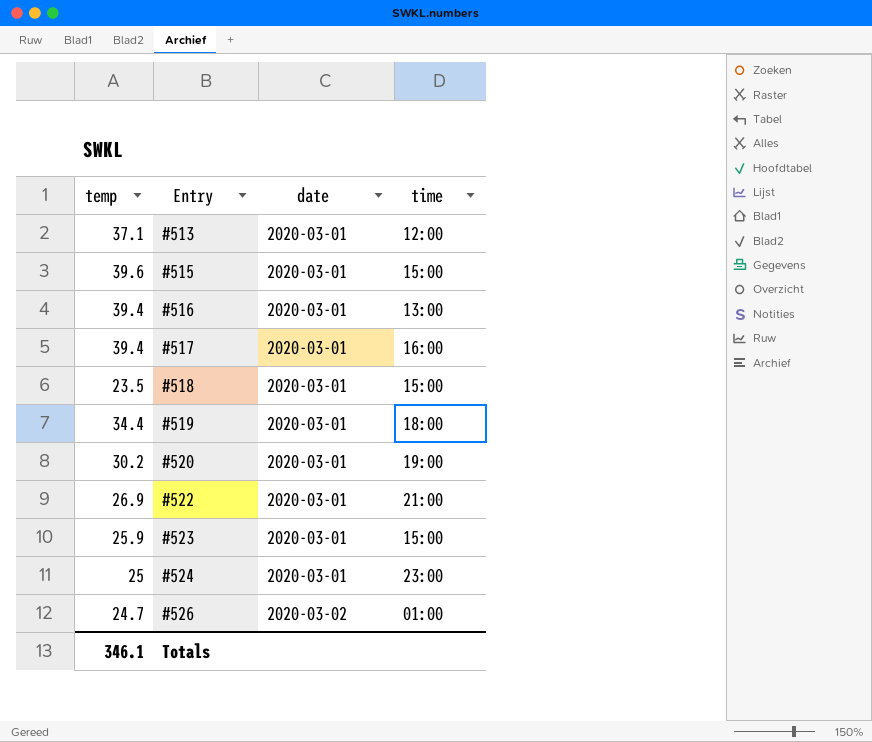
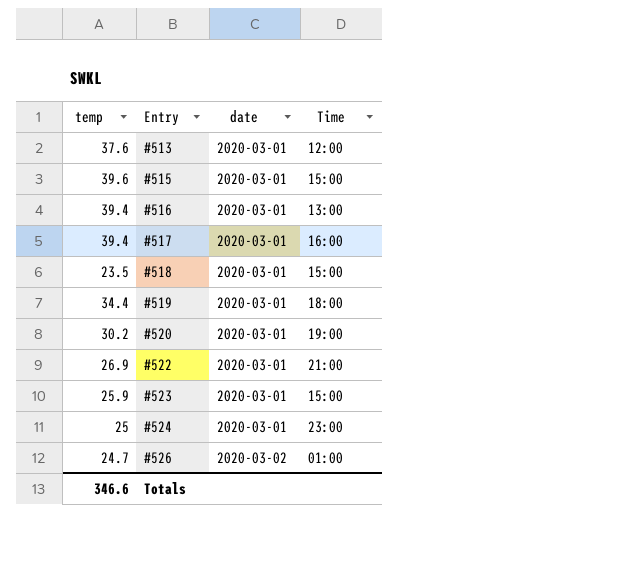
column name: time -> Time
#513 | temp: 37.1 -> 37.6
Totals | temp: 346.1 -> 346.6

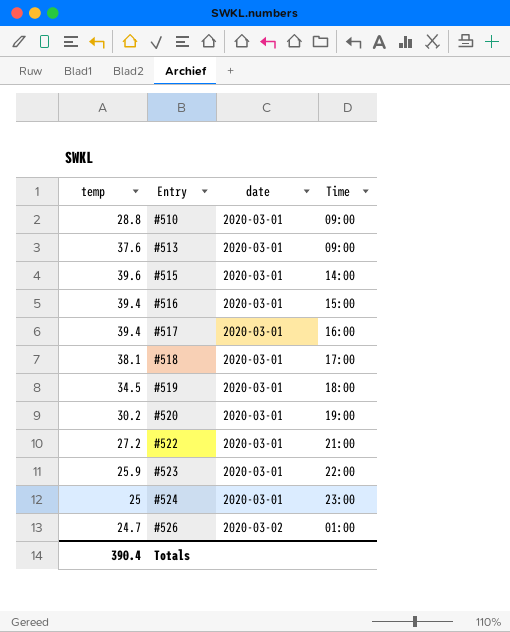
row #510: none -> 28.8 | 2020-03-01 | 09:00
#513 | Time: 12:00 -> 09:00
#515 | Time: 15:00 -> 14:00
#516 | Time: 13:00 -> 15:00
#518 | temp: 23.5 -> 38.1
#518 | Time: 15:00 -> 17:00
#519 | temp: 34.4 -> 34.5
#522 | temp: 26.9 -> 27.2
#523 | Time: 15:00 -> 22:00
Totals | temp: 346.6 -> 390.4

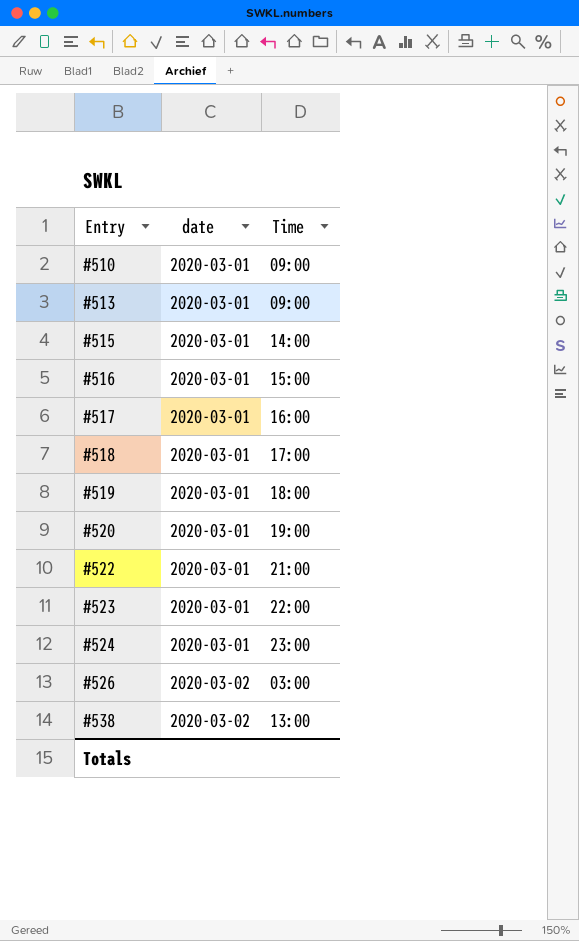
column temp | position: 1 -> none
#526 | Time: 01:00 -> 03:00
row #538: none -> 2020-03-02 | 13:00

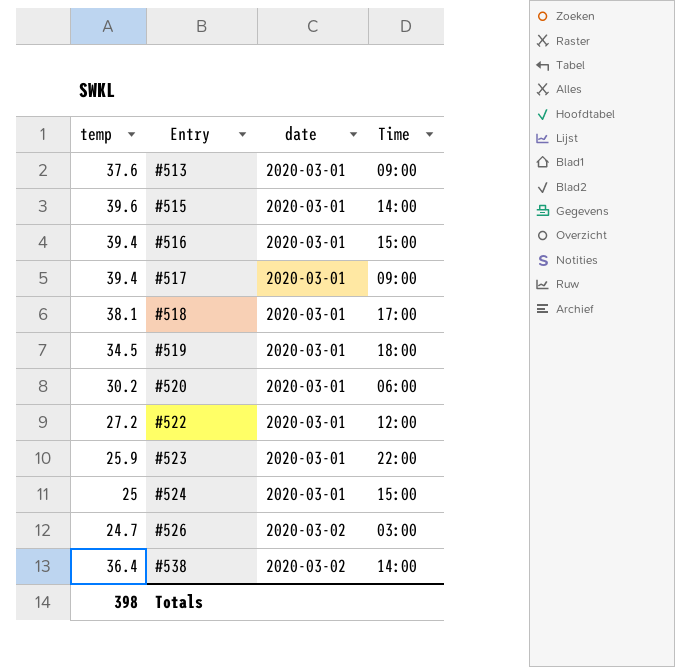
column temp | position: none -> 1
row #510: 2020-03-01 | 09:00 -> none
#517 | Time: 16:00 -> 09:00
#520 | Time: 19:00 -> 06:00
#522 | Time: 21:00 -> 12:00
#524 | Time: 23:00 -> 15:00
#538 | Time: 13:00 -> 14:00

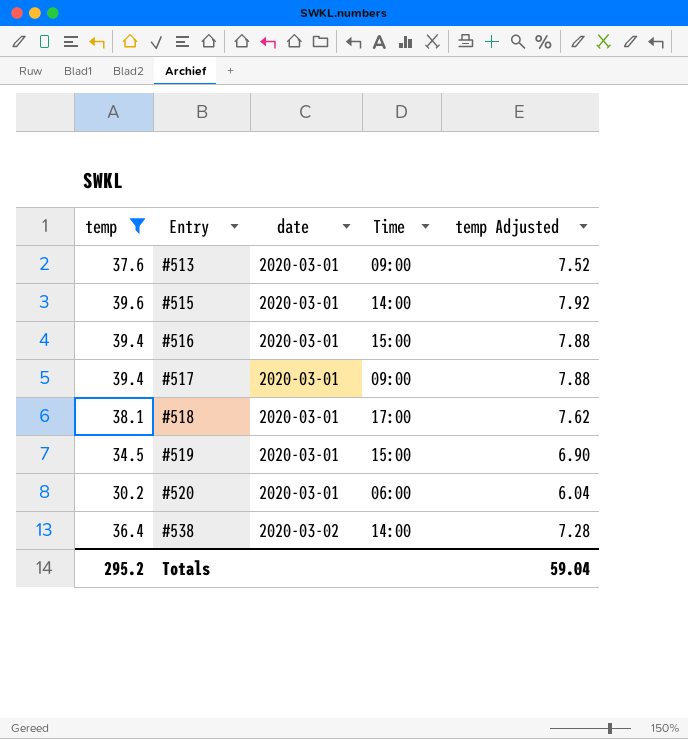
filter: none -> temp >= 30.2
column temp Adjusted | formula: none -> [temp] * 0.2
#519 | Time: 18:00 -> 15:00
Totals | temp: 398 -> 295.2

